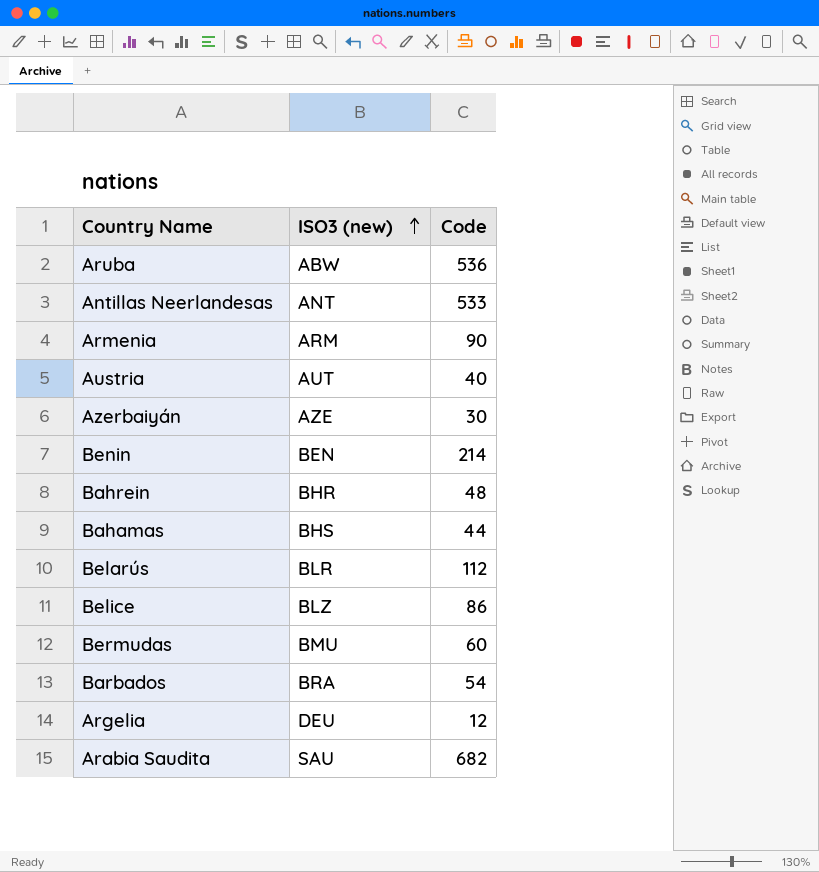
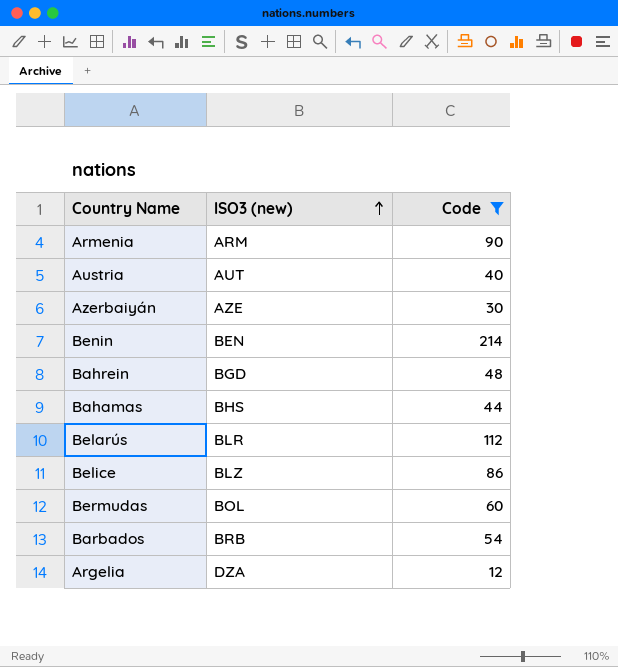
filter: none -> Code <= 214
Bahrein | ISO3 (new): BHR -> BGD
Bermudas | ISO3 (new): BMU -> BOL
Barbados | ISO3 (new): BRA -> BRB
Argelia | ISO3 (new): DEU -> DZA

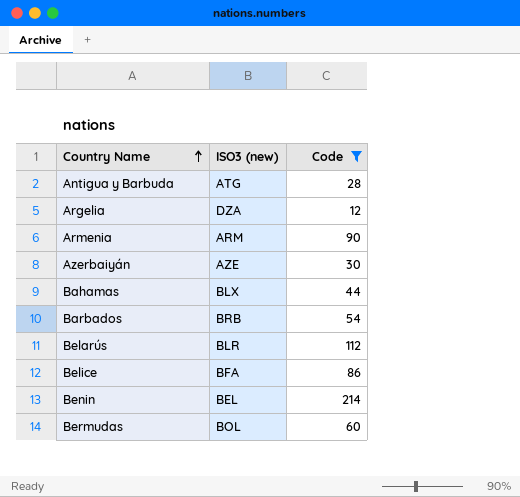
row order: ISO3 (new) ascending -> Country Name ascending
row Austria: AUT | 40 -> none
row Bahrein: BGD | 48 -> none
row Antigua y Barbuda: none -> ATG | 28
Bahamas | ISO3 (new): BHS -> BLX
Belice | ISO3 (new): BLZ -> BFA
Benin | ISO3 (new): BEN -> BEL

